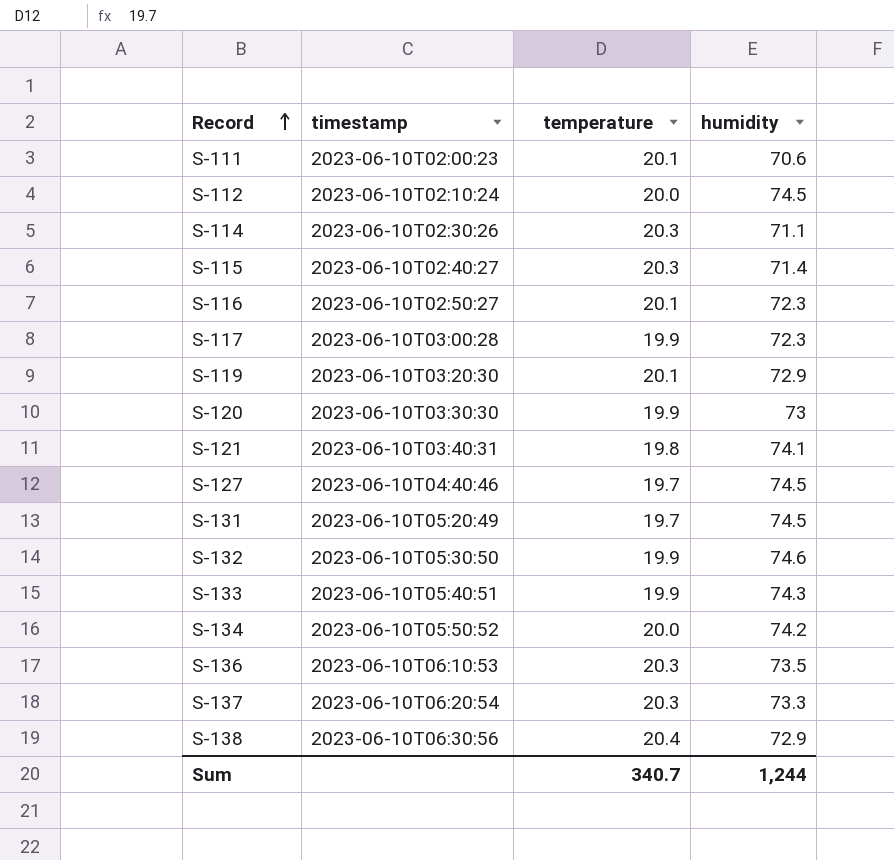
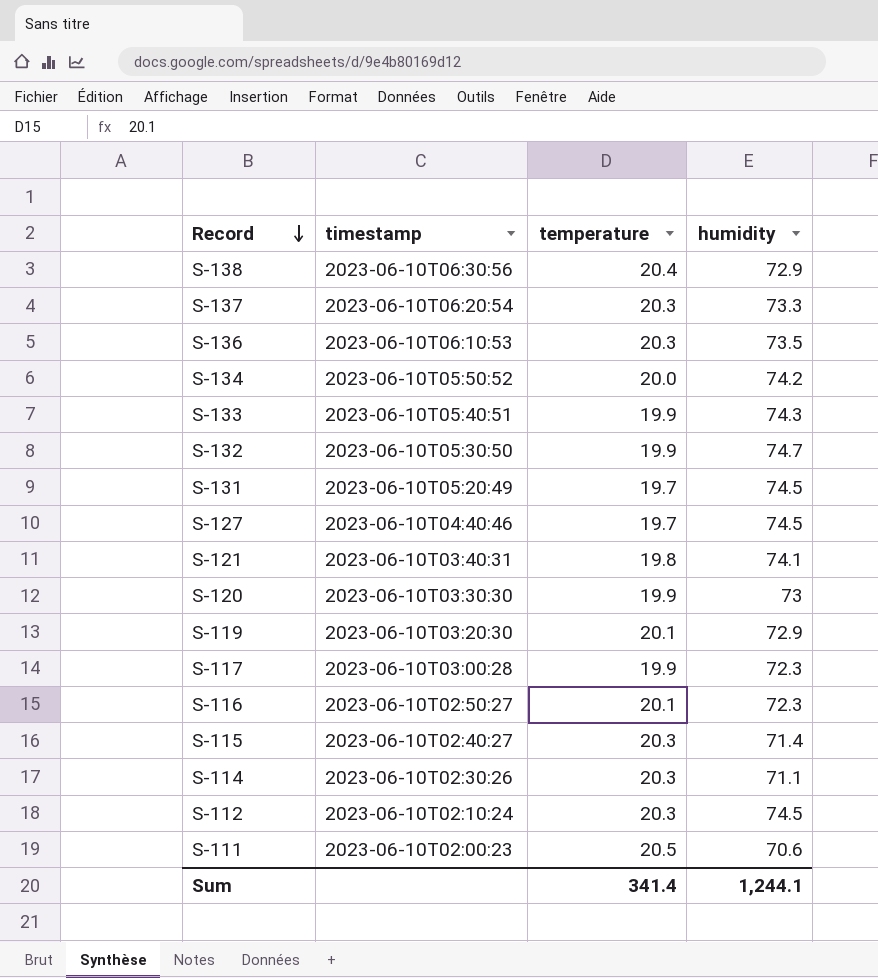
row order: Record ascending -> Record descending
S-132 | humidity: 74.6 -> 74.7
S-112 | temperature: 20.0 -> 20.3
S-111 | temperature: 20.1 -> 20.5
Sum | temperature: 340.7 -> 341.4
Sum | humidity: 1,244 -> 1,244.1

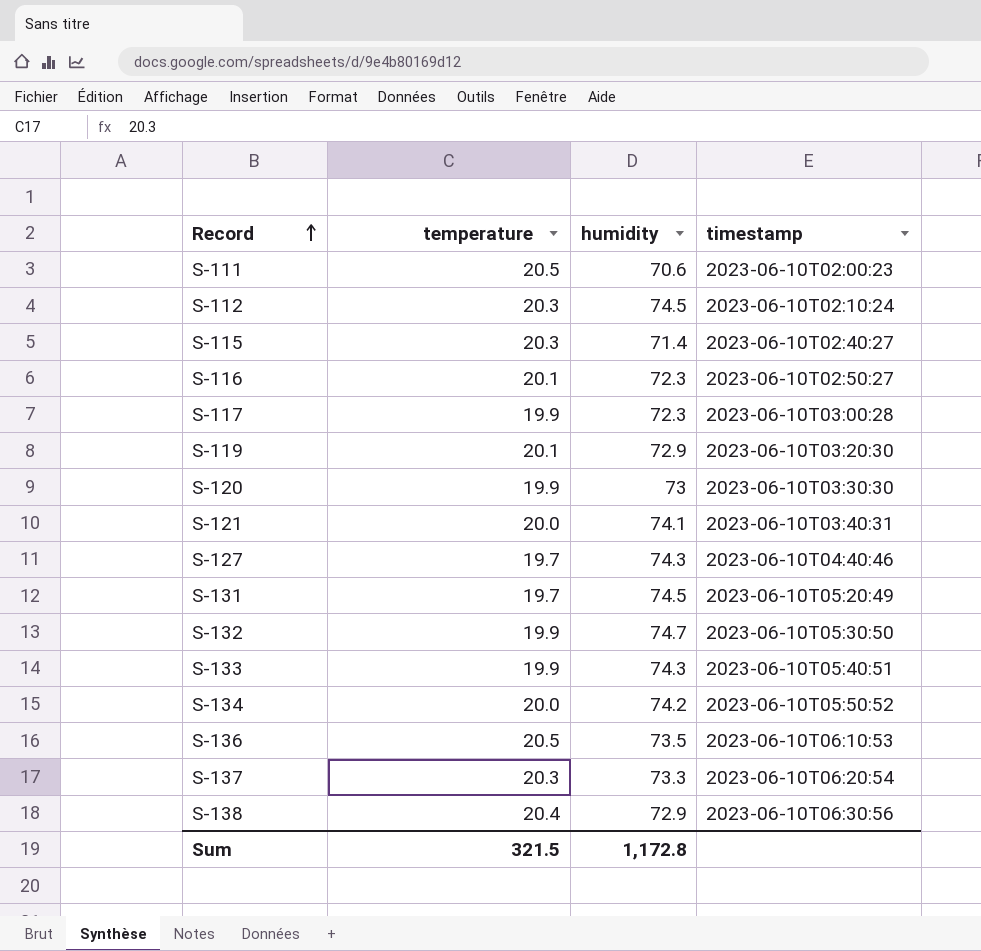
row order: Record descending -> Record ascending
column timestamp | position: 2 -> 4
row S-114: 2023-06-10T02:30:26 | 20.3 | 71.1 -> none
S-121 | temperature: 19.8 -> 20.0
S-127 | humidity: 74.5 -> 74.3
S-136 | temperature: 20.3 -> 20.5
Sum | temperature: 341.4 -> 321.5
Sum | humidity: 1,244.1 -> 1,172.8

